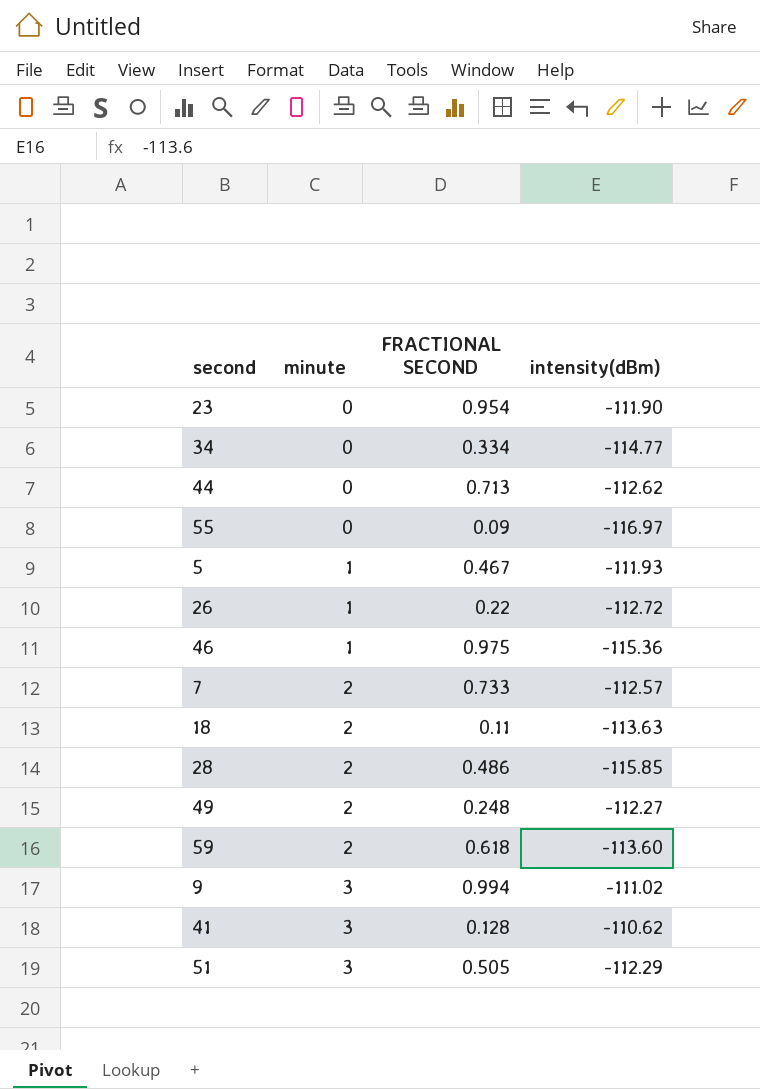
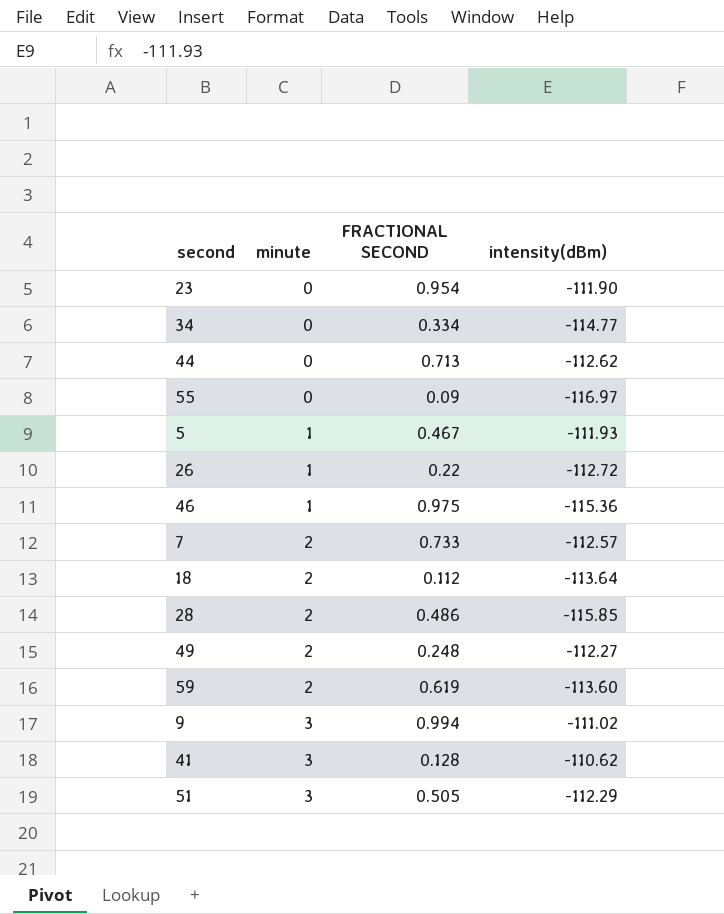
18 | FRACTIONAL SECOND: 0.11 -> 0.112
18 | intensity(dBm): -113.63 -> -113.64
59 | FRACTIONAL SECOND: 0.618 -> 0.619

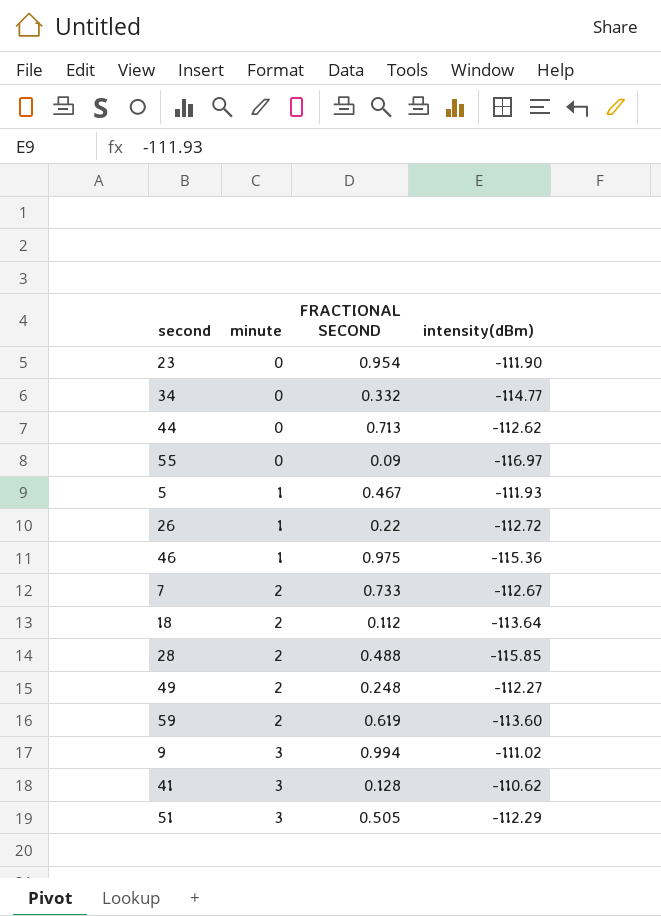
34 | FRACTIONAL SECOND: 0.334 -> 0.332
7 | intensity(dBm): -112.57 -> -112.67
28 | FRACTIONAL SECOND: 0.486 -> 0.488

